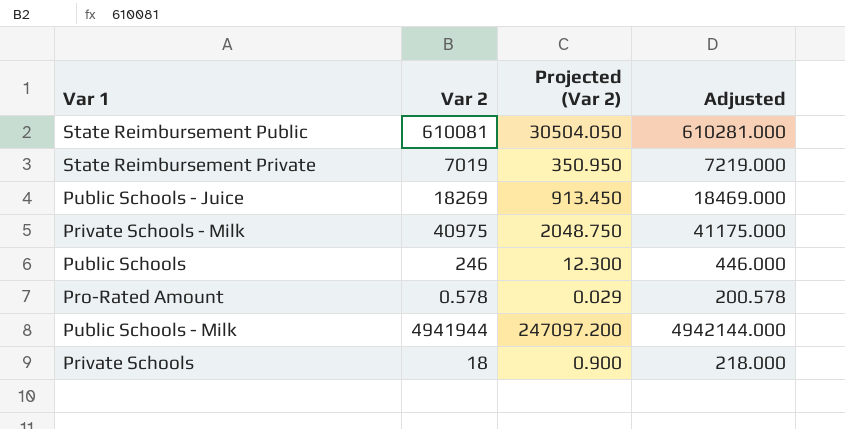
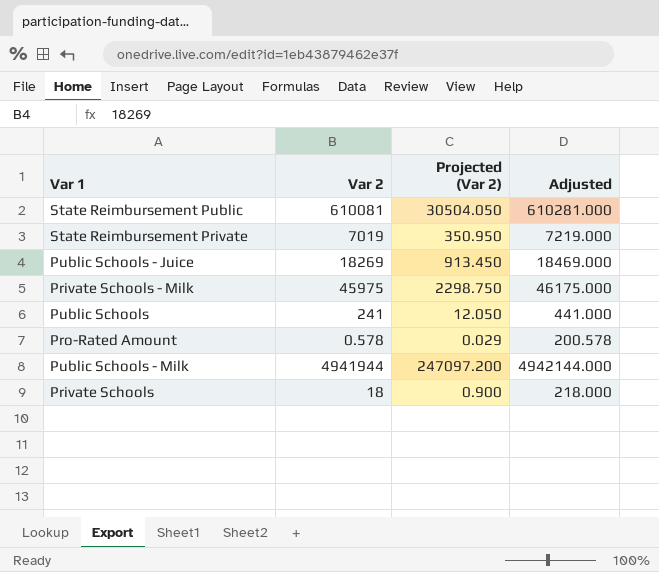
Private Schools - Milk | Var 2: 40975 -> 45975
Private Schools - Milk | Projected (Var 2): 2048.750 -> 2298.750
Private Schools - Milk | Adjusted: 41175.000 -> 46175.000
Public Schools | Var 2: 246 -> 241
Public Schools | Projected (Var 2): 12.300 -> 12.050
Public Schools | Adjusted: 446.000 -> 441.000

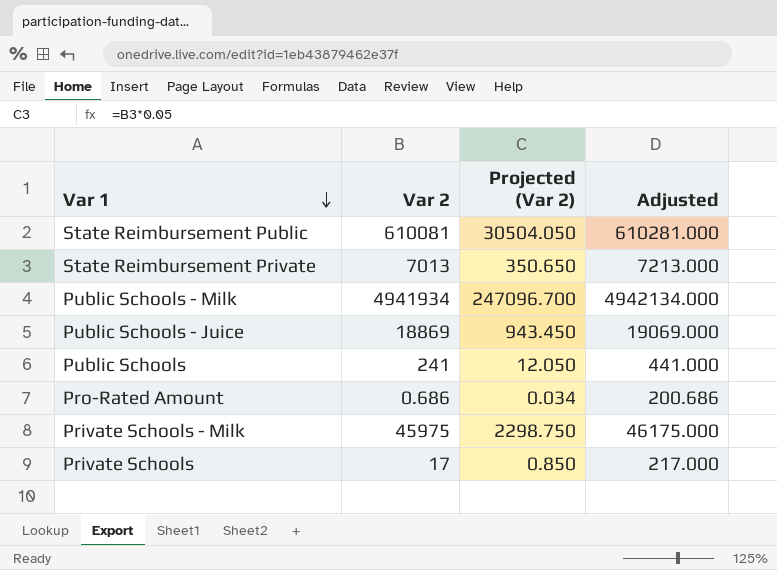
row order: none -> Var 1 descending
State Reimbursement Private | Var 2: 7019 -> 7013
State Reimbursement Private | Projected (Var 2): 350.950 -> 350.650
State Reimbursement Private | Adjusted: 7219.000 -> 7213.000
Public Schools - Milk | Var 2: 4941944 -> 4941934
Public Schools - Milk | Projected (Var 2): 247097.200 -> 247096.700
Public Schools - Milk | Adjusted: 4942144.000 -> 4942134.000
Public Schools - Juice | Var 2: 18269 -> 18869
Public Schools - Juice | Projected (Var 2): 913.450 -> 943.450
Public Schools - Juice | Adjusted: 18469.000 -> 19069.000
Pro-Rated Amount | Var 2: 0.578 -> 0.686
Pro-Rated Amount | Projected (Var 2): 0.029 -> 0.034
Pro-Rated Amount | Adjusted: 200.578 -> 200.686
Private Schools | Var 2: 18 -> 17
Private Schools | Projected (Var 2): 0.900 -> 0.850
Private Schools | Adjusted: 218.000 -> 217.000

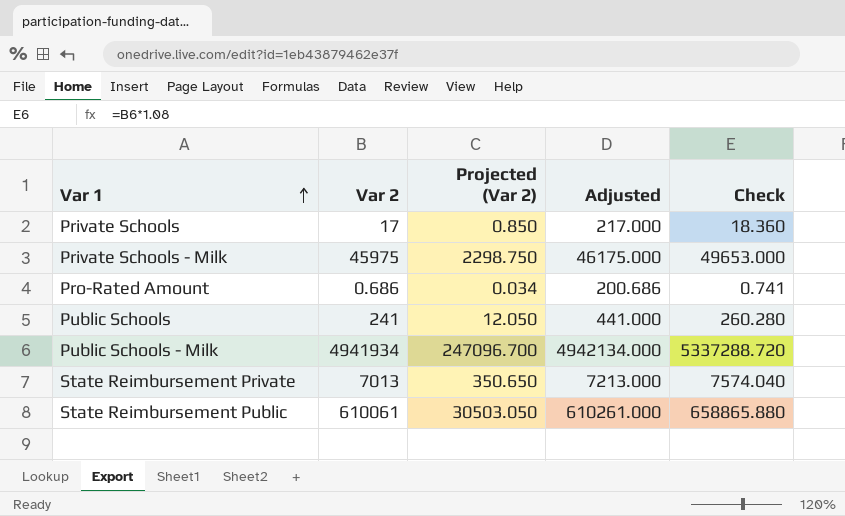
row order: Var 1 descending -> Var 1 ascending
column Check | formula: none -> [Var 2] * 1.08
row Public Schools - Juice: 18869 | 943.450 | 19069.000 -> none
State Reimbursement Public | Var 2: 610081 -> 610061
State Reimbursement Public | Projected (Var 2): 30504.050 -> 30503.050
State Reimbursement Public | Adjusted: 610281.000 -> 610261.000

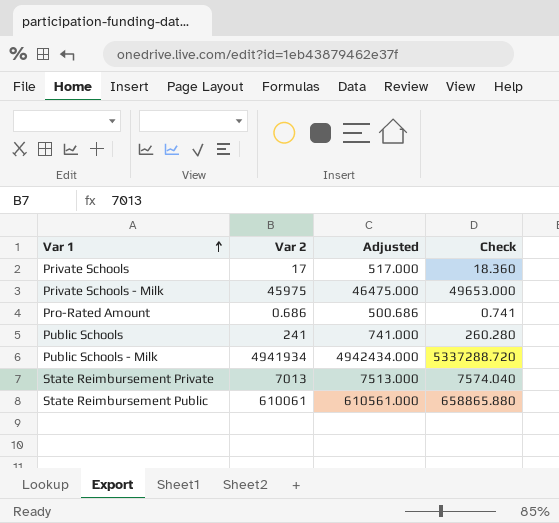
column Projected (Var 2) | formula: [Var 2] * 0.05 -> none
column Adjusted | formula: [Var 2] + 200 -> [Var 2] + 500

